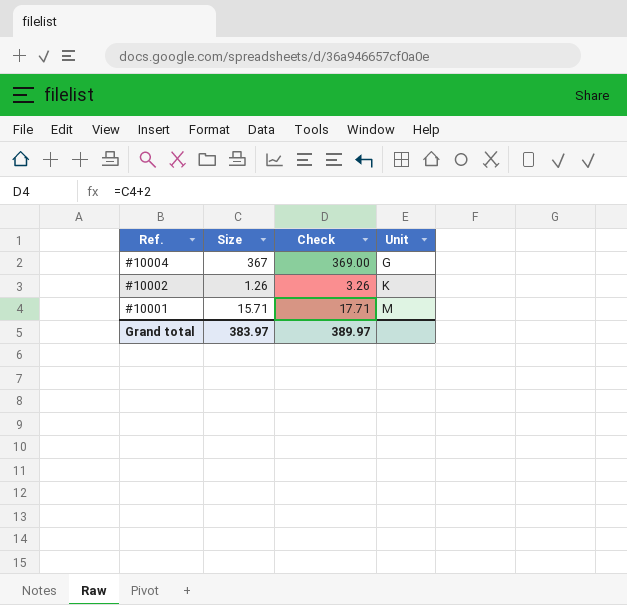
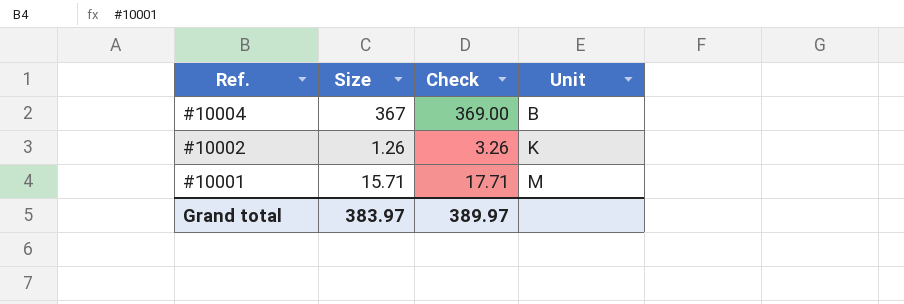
#10004 | Unit: G -> B

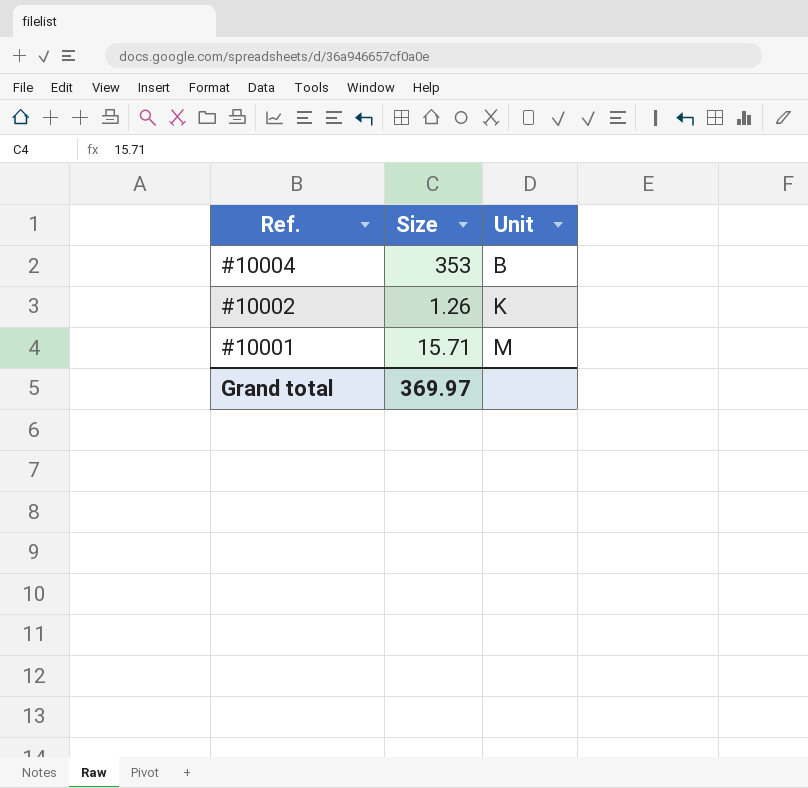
column Check | formula: [Size] + 2 -> none
#10004 | Size: 367 -> 353
Grand total | Size: 383.97 -> 369.97

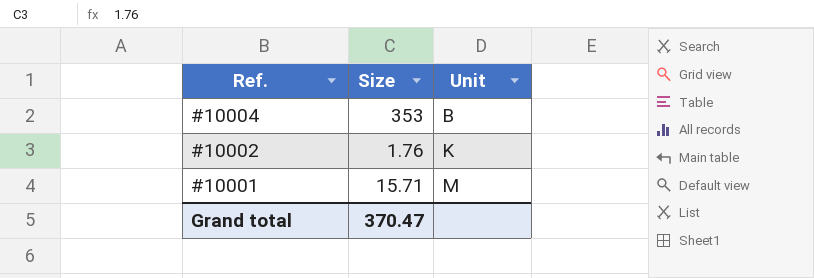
#10002 | Size: 1.26 -> 1.76
Grand total | Size: 369.97 -> 370.47

